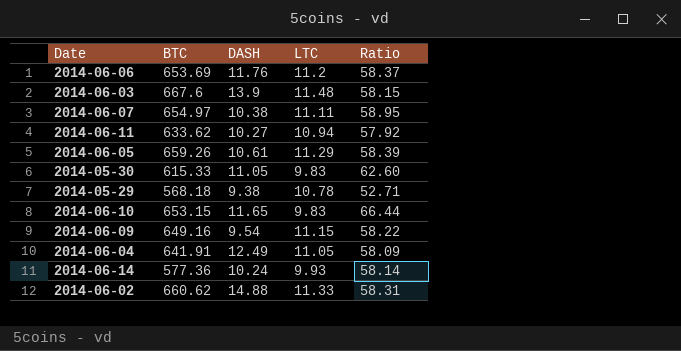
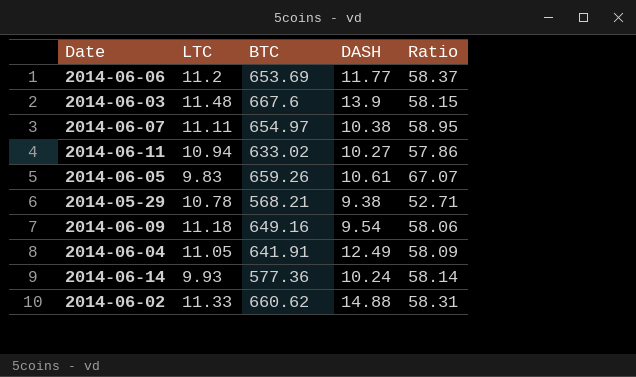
column LTC | position: 4 -> 2
row 2014-05-30: 615.33 | 11.05 | 9.83 | 62.60 -> none
row 2014-06-10: 653.15 | 11.65 | 9.83 | 66.44 -> none
2014-06-06 | DASH: 11.76 -> 11.77
2014-06-11 | BTC: 633.62 -> 633.02
2014-06-11 | Ratio: 57.92 -> 57.86
2014-06-05 | LTC: 11.29 -> 9.83
2014-06-05 | Ratio: 58.39 -> 67.07
2014-05-29 | BTC: 568.18 -> 568.21
2014-06-09 | LTC: 11.15 -> 11.18
2014-06-09 | Ratio: 58.22 -> 58.06

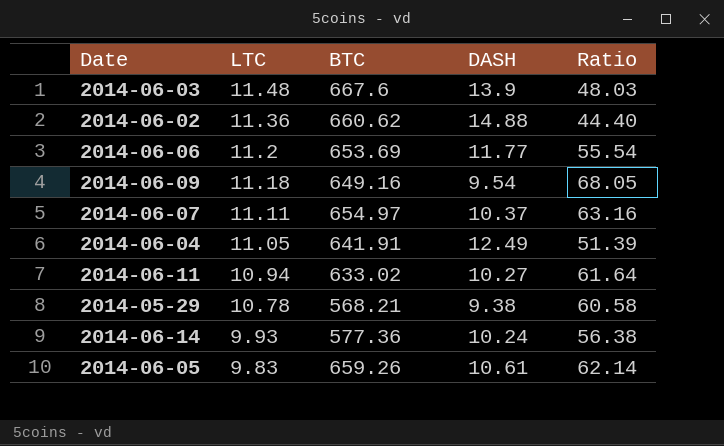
row order: none -> LTC descending
column Ratio | formula: [BTC] / [LTC] -> [BTC] / [DASH]
2014-06-02 | LTC: 11.33 -> 11.36
2014-06-07 | DASH: 10.38 -> 10.37

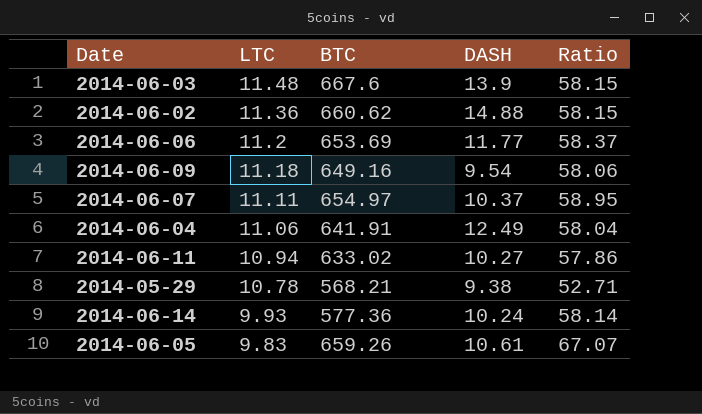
column Ratio | formula: [BTC] / [DASH] -> [BTC] / [LTC]
2014-06-04 | LTC: 11.05 -> 11.06

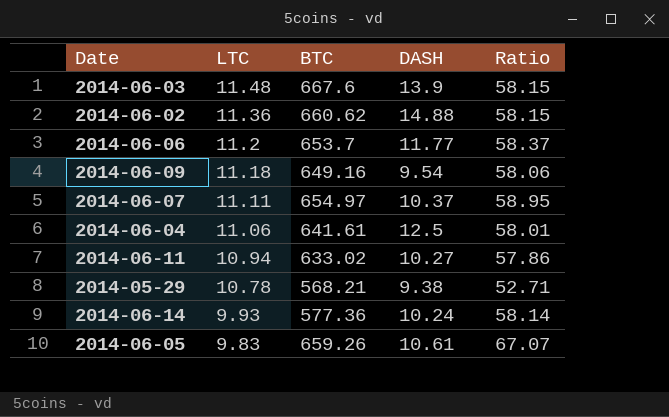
2014-06-06 | BTC: 653.69 -> 653.7
2014-06-04 | BTC: 641.91 -> 641.61
2014-06-04 | DASH: 12.49 -> 12.5
2014-06-04 | Ratio: 58.04 -> 58.01

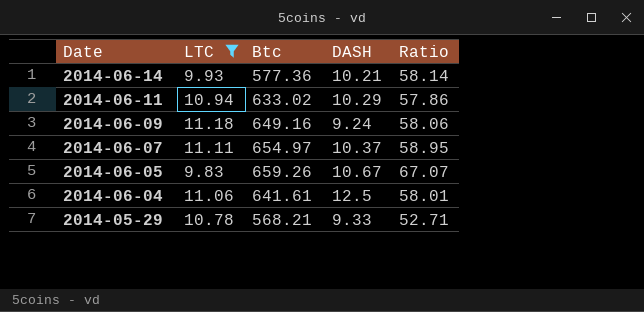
filter: none -> LTC <= 11.18
row order: LTC descending -> Date descending
column name: BTC -> Btc
2014-06-14 | DASH: 10.24 -> 10.21
2014-06-11 | DASH: 10.27 -> 10.29
2014-06-09 | DASH: 9.54 -> 9.24
2014-06-05 | DASH: 10.61 -> 10.67
2014-05-29 | DASH: 9.38 -> 9.33

